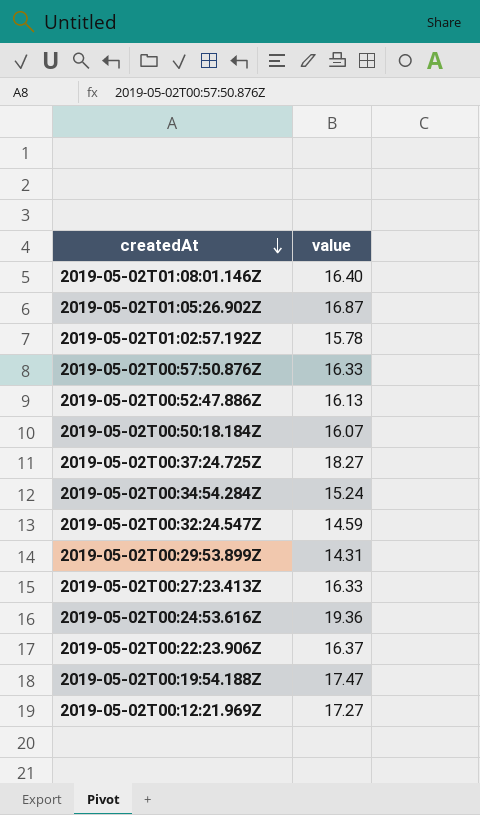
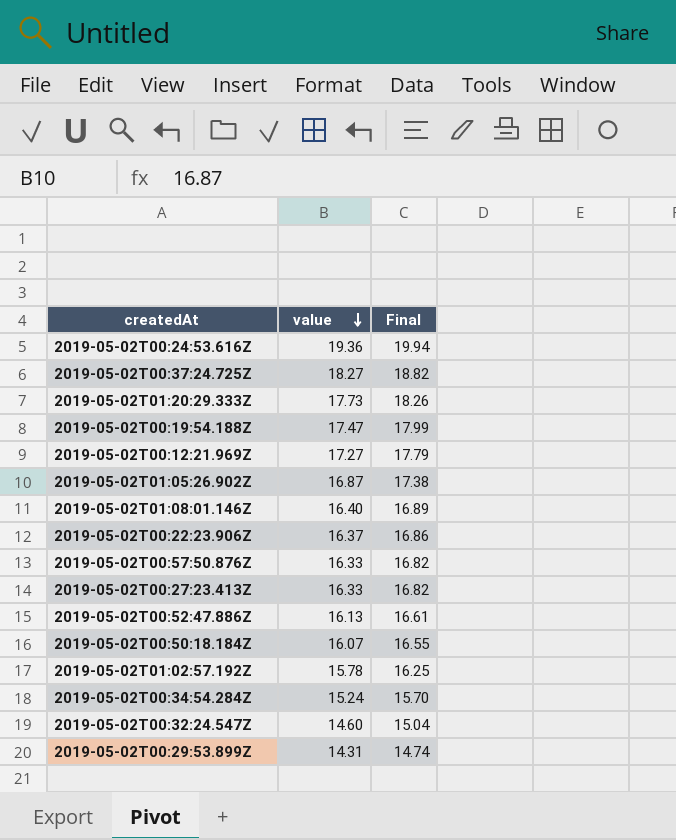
row order: createdAt descending -> value descending
column Final | formula: none -> [value] * 1.03
row 2019-05-02T01:20:29.333Z: none -> 17.73 | 18.26
2019-05-02T00:32:24.547Z | value: 14.59 -> 14.60

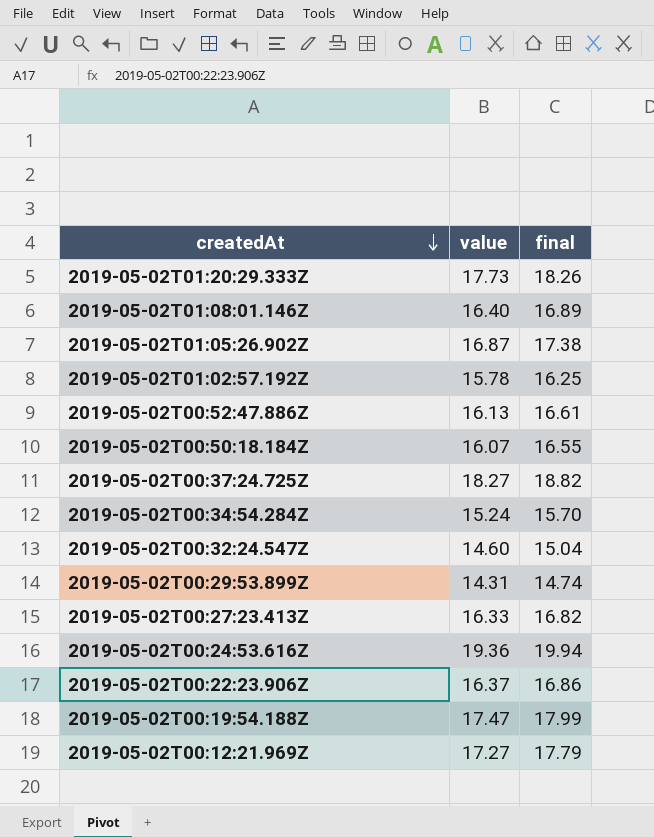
row order: value descending -> createdAt descending
column name: Final -> final
row 2019-05-02T00:57:50.876Z: 16.33 | 16.82 -> none

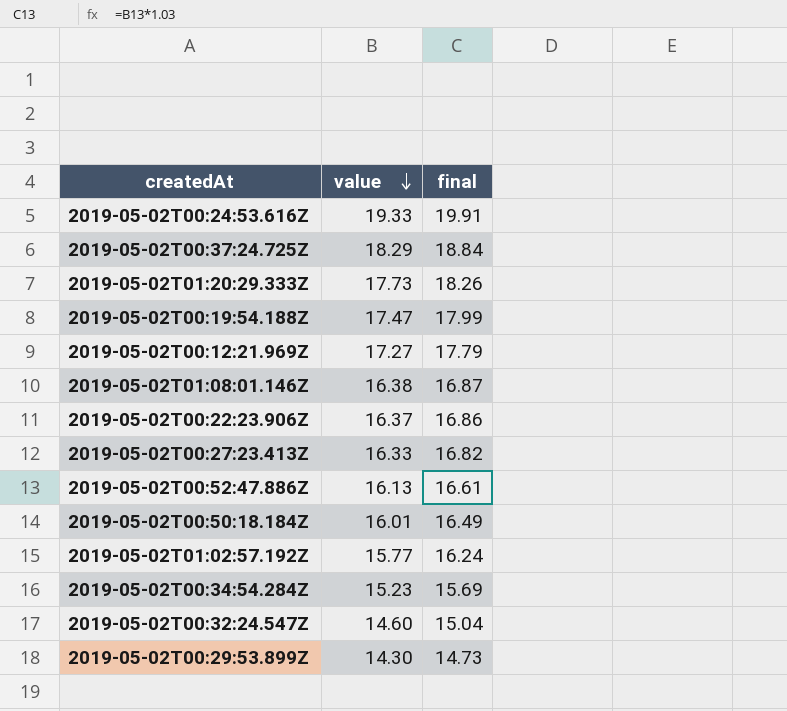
row order: createdAt descending -> value descending
row 2019-05-02T01:05:26.902Z: 16.87 | 17.38 -> none
2019-05-02T00:24:53.616Z | value: 19.36 -> 19.33
2019-05-02T00:24:53.616Z | final: 19.94 -> 19.91
2019-05-02T00:37:24.725Z | value: 18.27 -> 18.29
2019-05-02T00:37:24.725Z | final: 18.82 -> 18.84
2019-05-02T01:08:01.146Z | value: 16.40 -> 16.38
2019-05-02T01:08:01.146Z | final: 16.89 -> 16.87
2019-05-02T00:50:18.184Z | value: 16.07 -> 16.01
2019-05-02T00:50:18.184Z | final: 16.55 -> 16.49
2019-05-02T01:02:57.192Z | value: 15.78 -> 15.77
2019-05-02T01:02:57.192Z | final: 16.25 -> 16.24
2019-05-02T00:34:54.284Z | value: 15.24 -> 15.23
2019-05-02T00:34:54.284Z | final: 15.70 -> 15.69
2019-05-02T00:29:53.899Z | value: 14.31 -> 14.30
2019-05-02T00:29:53.899Z | final: 14.74 -> 14.73

